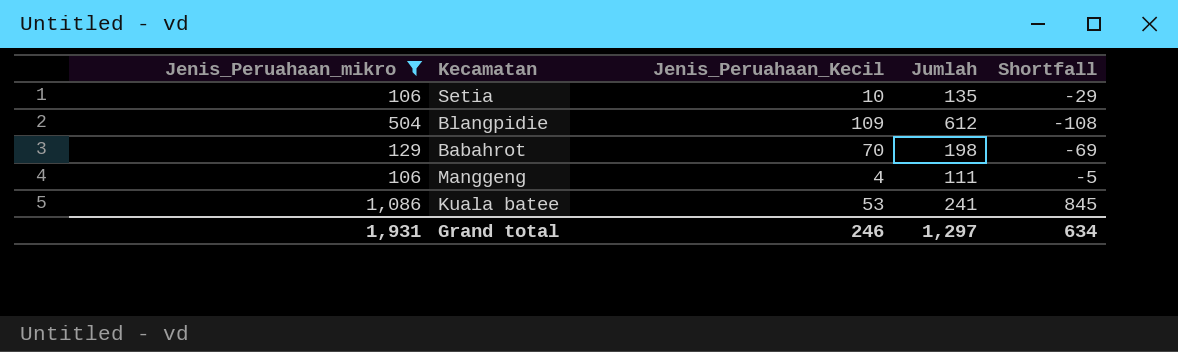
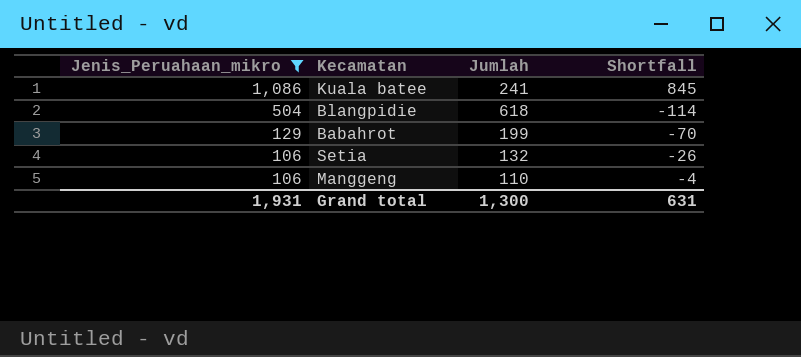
row order: none -> Jenis_Peruahaan_mikro descending
column Jenis_Peruahaan_Kecil | position: 3 -> none
Blangpidie | Jumlah: 612 -> 618
Blangpidie | Shortfall: -108 -> -114
Babahrot | Jumlah: 198 -> 199
Babahrot | Shortfall: -69 -> -70
Setia | Jumlah: 135 -> 132
Setia | Shortfall: -29 -> -26
Manggeng | Jumlah: 111 -> 110
Manggeng | Shortfall: -5 -> -4
Grand total | Jumlah: 1,297 -> 1,300
Grand total | Shortfall: 634 -> 631

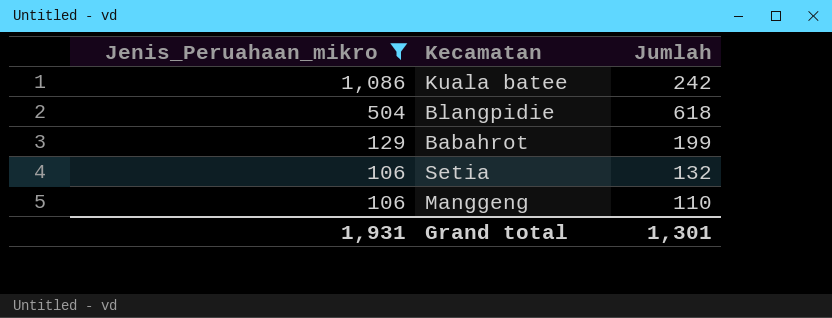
column Shortfall | formula: [Jenis_Peruahaan_mikro] - [Jumlah] -> none
Kuala batee | Jumlah: 241 -> 242
Grand total | Jumlah: 1,300 -> 1,301

